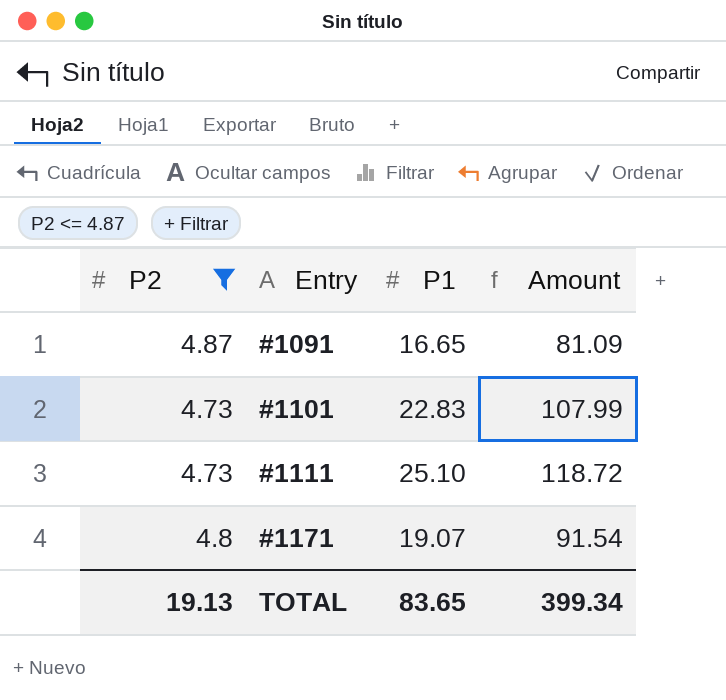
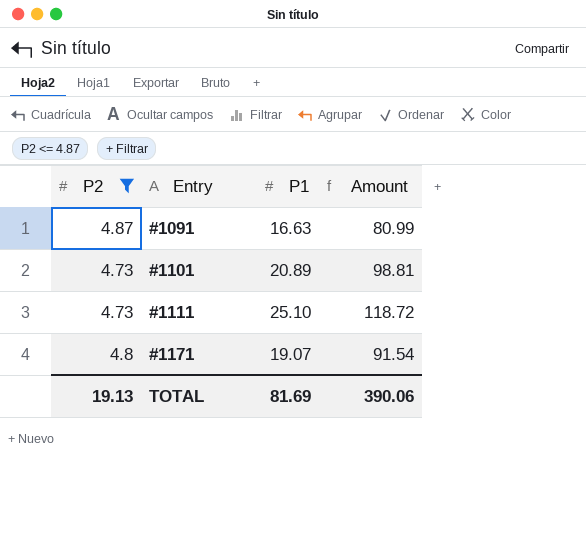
#1091 | P1: 16.65 -> 16.63
#1091 | Amount: 81.09 -> 80.99
#1101 | P1: 22.83 -> 20.89
#1101 | Amount: 107.99 -> 98.81
TOTAL | P1: 83.65 -> 81.69
TOTAL | Amount: 399.34 -> 390.06

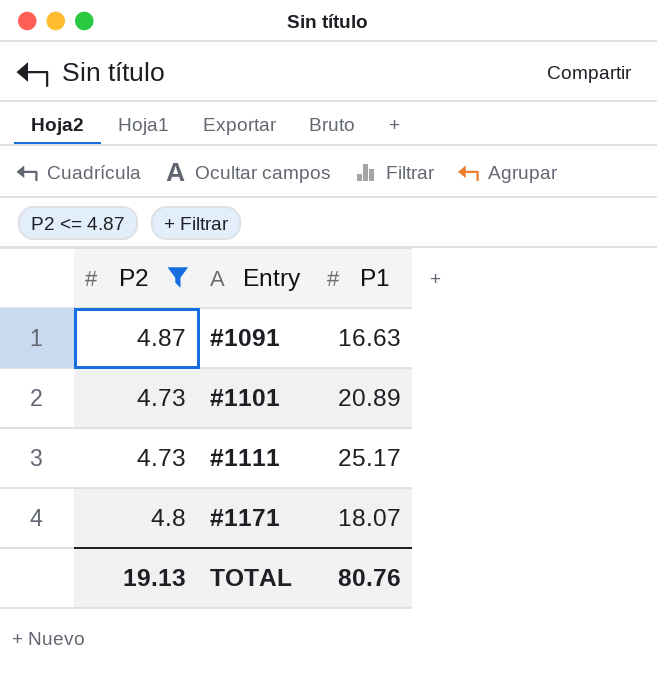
column Amount | formula: [P2] * [P1] -> none
#1111 | P1: 25.10 -> 25.17
#1171 | P1: 19.07 -> 18.07
TOTAL | P1: 81.69 -> 80.76

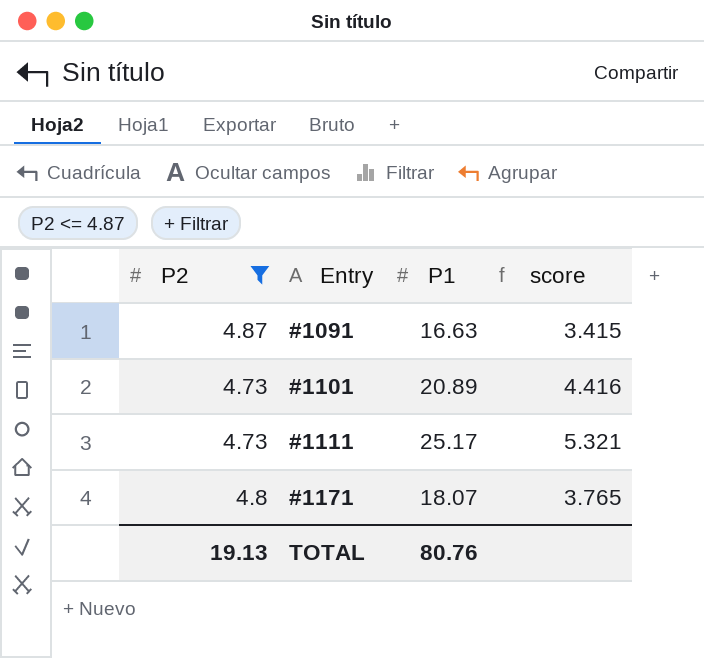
column score | formula: none -> [P1] / [P2]

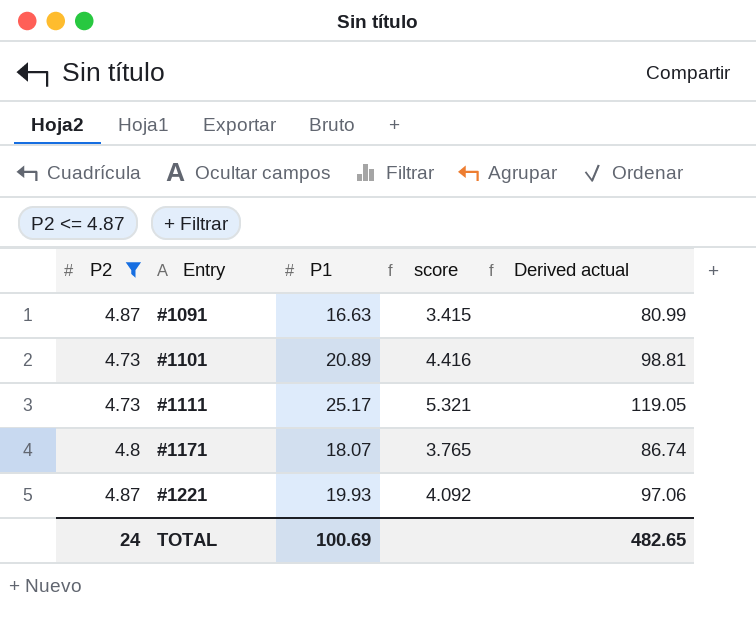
column Derived actual | formula: none -> [P2] * [P1]
row #1221: none -> 4.87 | 19.93 | 4.092 | 97.06
TOTAL | P2: 19.13 -> 24
TOTAL | P1: 80.76 -> 100.69

